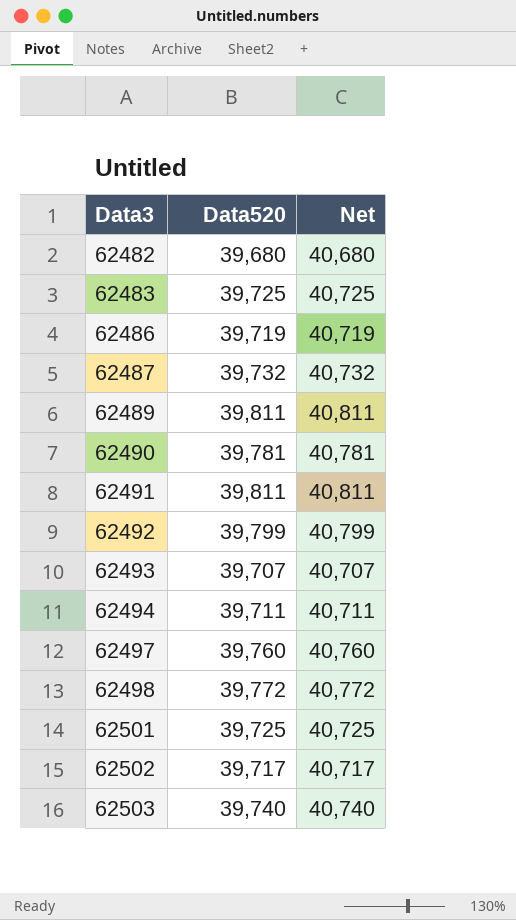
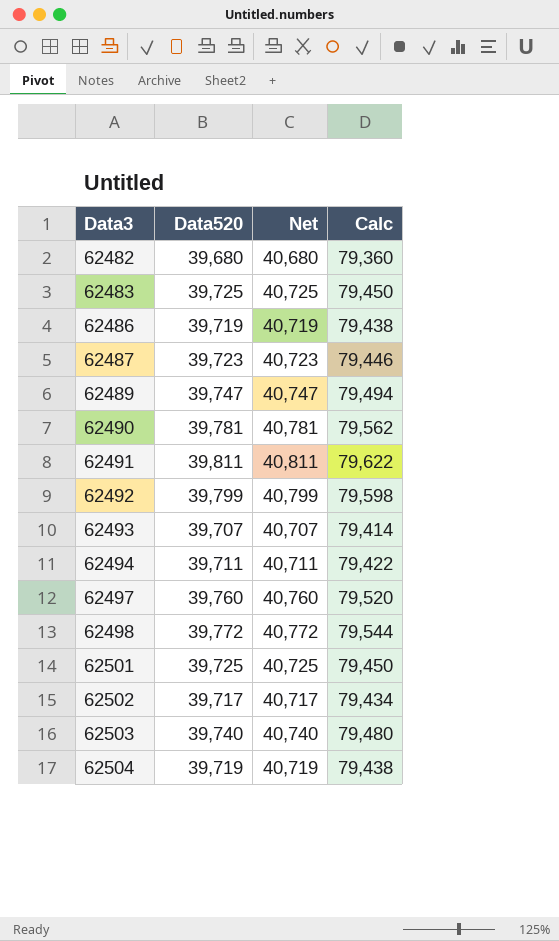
column Calc | formula: none -> [Data520] * 2
62487 | Data520: 39,732 -> 39,723
62487 | Net: 40,732 -> 40,723
62489 | Data520: 39,811 -> 39,747
62489 | Net: 40,811 -> 40,747
row 62504: none -> 39,719 | 40,719 | 79,438

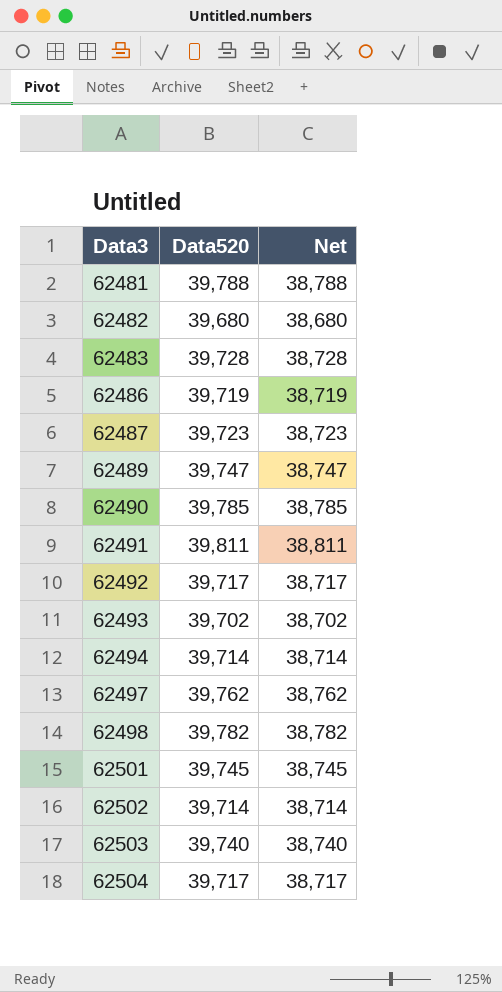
column Calc | formula: [Data520] * 2 -> none
column Net | formula: [Data520] + 1000 -> [Data520] - 1000
row 62481: none -> 39,788 | 38,788
62483 | Data520: 39,725 -> 39,728
62490 | Data520: 39,781 -> 39,785
62492 | Data520: 39,799 -> 39,717
62493 | Data520: 39,707 -> 39,702
62494 | Data520: 39,711 -> 39,714
62497 | Data520: 39,760 -> 39,762
62498 | Data520: 39,772 -> 39,782
62501 | Data520: 39,725 -> 39,745
62502 | Data520: 39,717 -> 39,714
62504 | Data520: 39,719 -> 39,717

